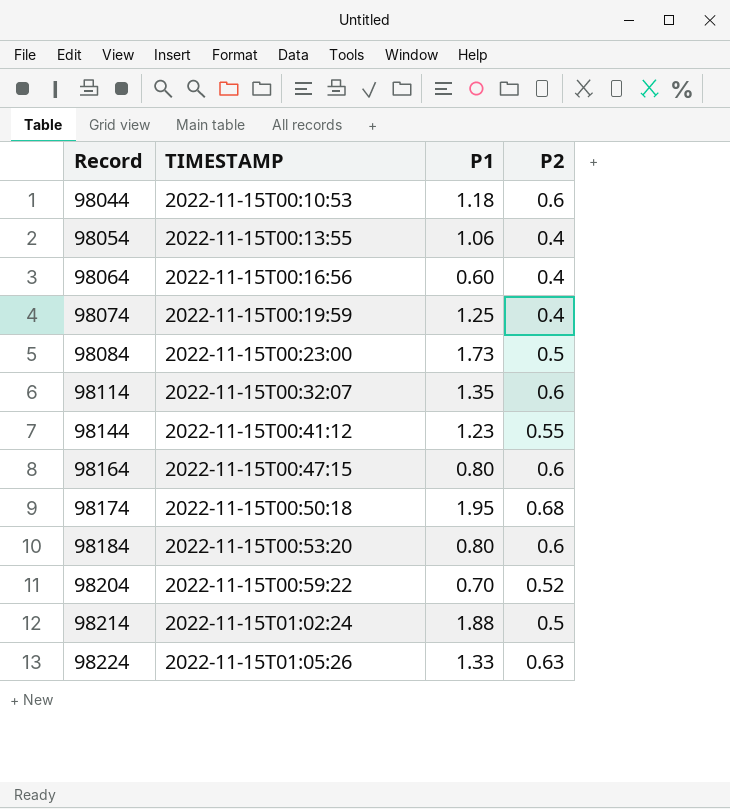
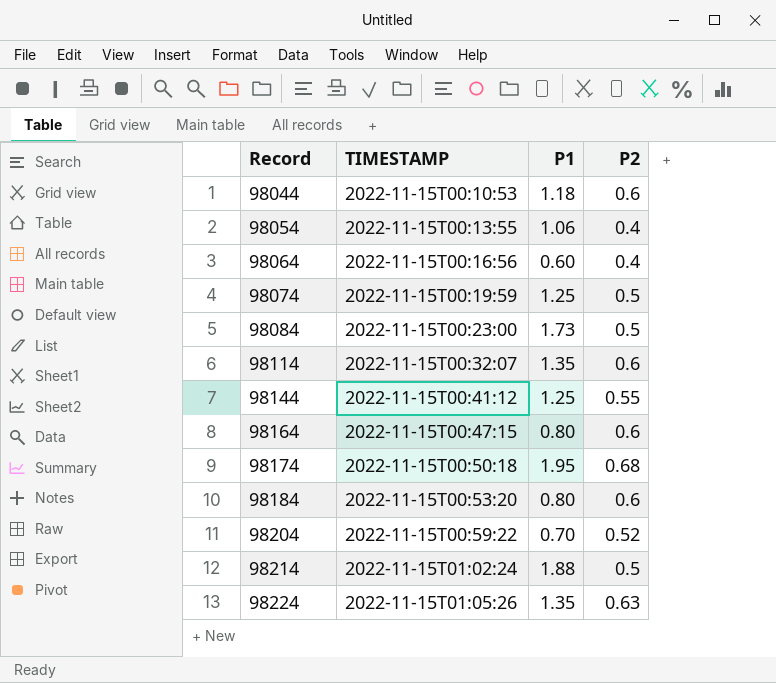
98074 | P2: 0.4 -> 0.5
98144 | P1: 1.23 -> 1.25
98224 | P1: 1.33 -> 1.35

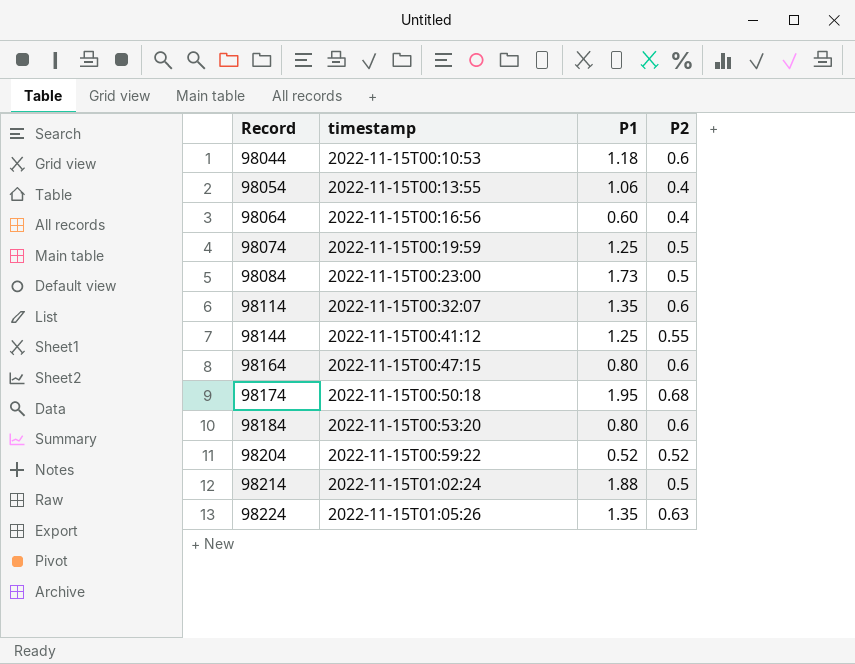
column name: TIMESTAMP -> timestamp
98204 | P1: 0.70 -> 0.52

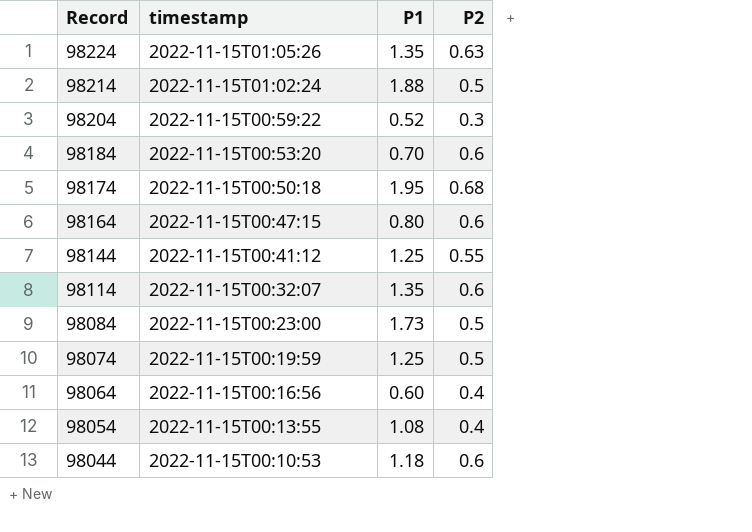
row order: Record ascending -> Record descending
98204 | P2: 0.52 -> 0.3
98184 | P1: 0.80 -> 0.70
98054 | P1: 1.06 -> 1.08

